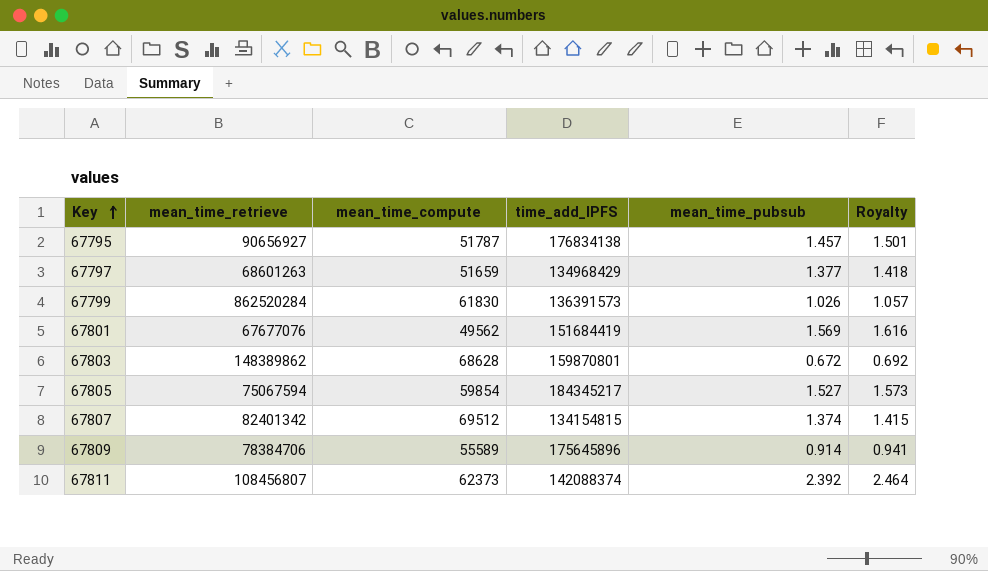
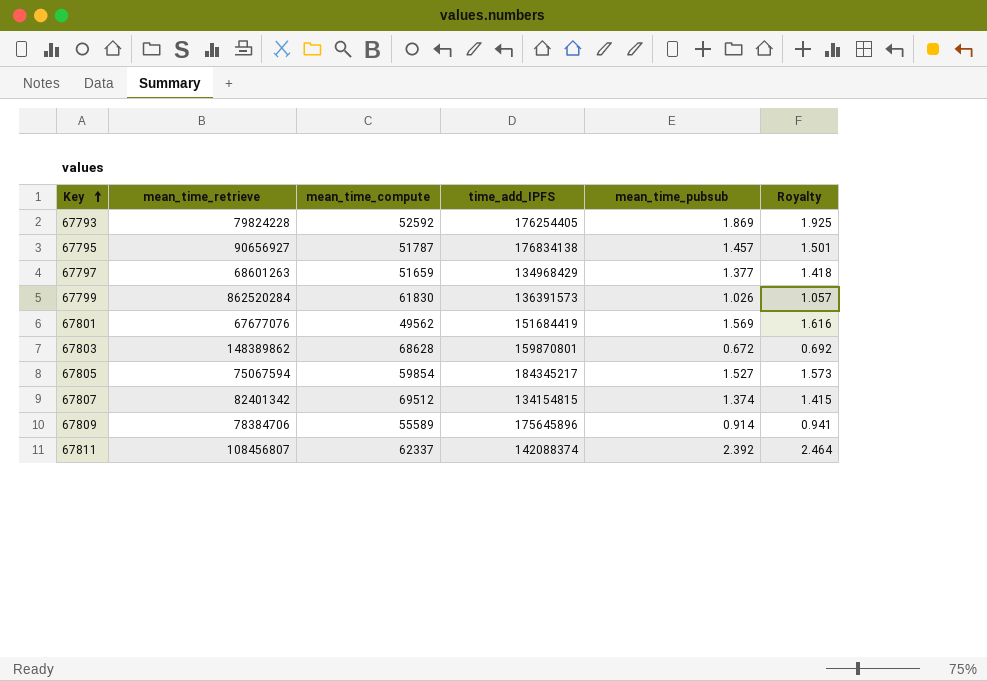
row 67793: none -> 79824228 | 52592 | 176254405 | 1.869 | 1.925
67811 | mean_time_compute: 62373 -> 62337

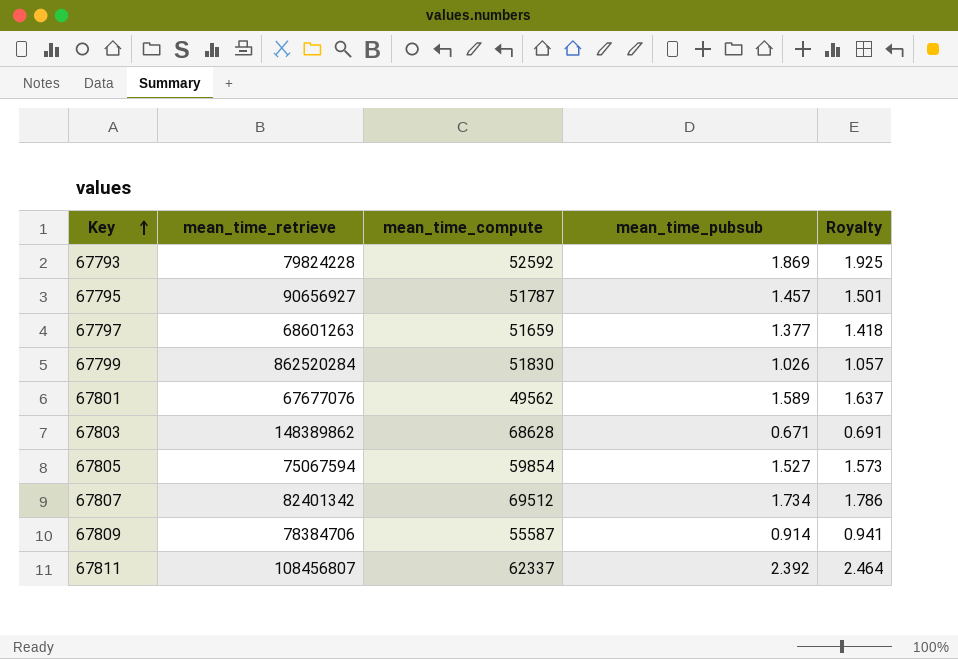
column time_add_IPFS | position: 4 -> none
67799 | mean_time_compute: 61830 -> 51830
67801 | mean_time_pubsub: 1.569 -> 1.589
67801 | Royalty: 1.616 -> 1.637
67803 | mean_time_pubsub: 0.672 -> 0.671
67803 | Royalty: 0.692 -> 0.691
67807 | mean_time_pubsub: 1.374 -> 1.734
67807 | Royalty: 1.415 -> 1.786
67809 | mean_time_compute: 55589 -> 55587

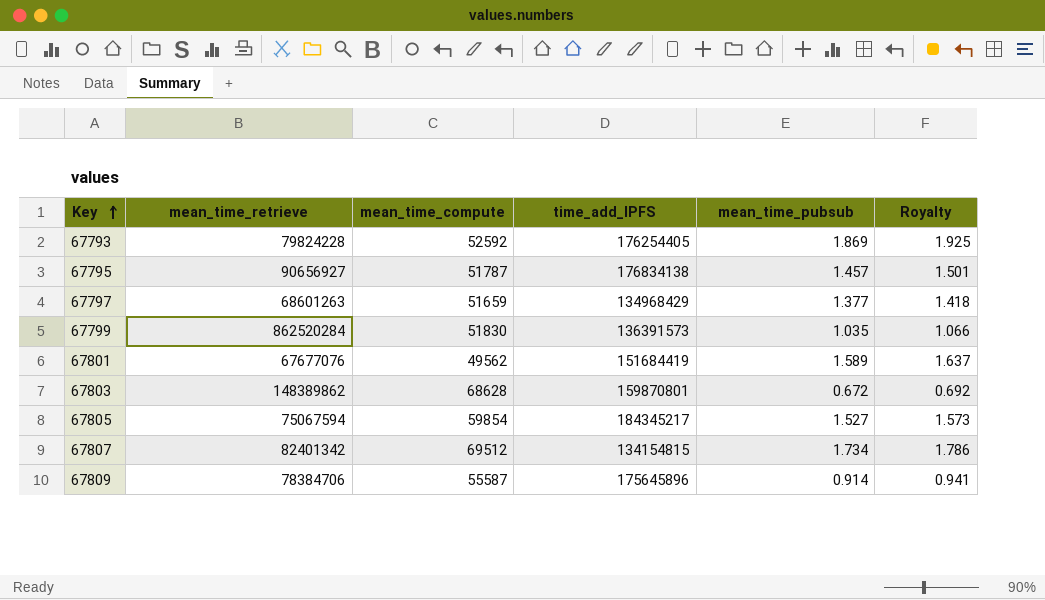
column time_add_IPFS | position: none -> 4
row 67811: 108456807 | 62337 | 2.392 | 2.464 -> none
67799 | mean_time_pubsub: 1.026 -> 1.035
67799 | Royalty: 1.057 -> 1.066
67803 | mean_time_pubsub: 0.671 -> 0.672
67803 | Royalty: 0.691 -> 0.692

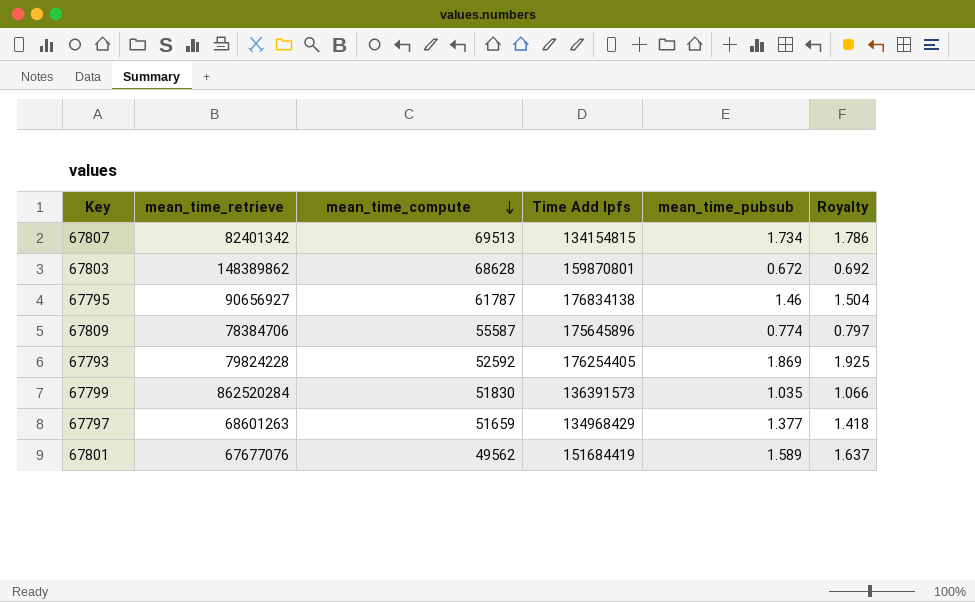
row order: Key ascending -> mean_time_compute descending
column name: time_add_IPFS -> Time Add Ipfs
row 67805: 75067594 | 59854 | 184345217 | 1.527 | 1.573 -> none
67807 | mean_time_compute: 69512 -> 69513
67795 | mean_time_compute: 51787 -> 61787
67795 | mean_time_pubsub: 1.457 -> 1.46
67795 | Royalty: 1.501 -> 1.504
67809 | mean_time_pubsub: 0.914 -> 0.774
67809 | Royalty: 0.941 -> 0.797

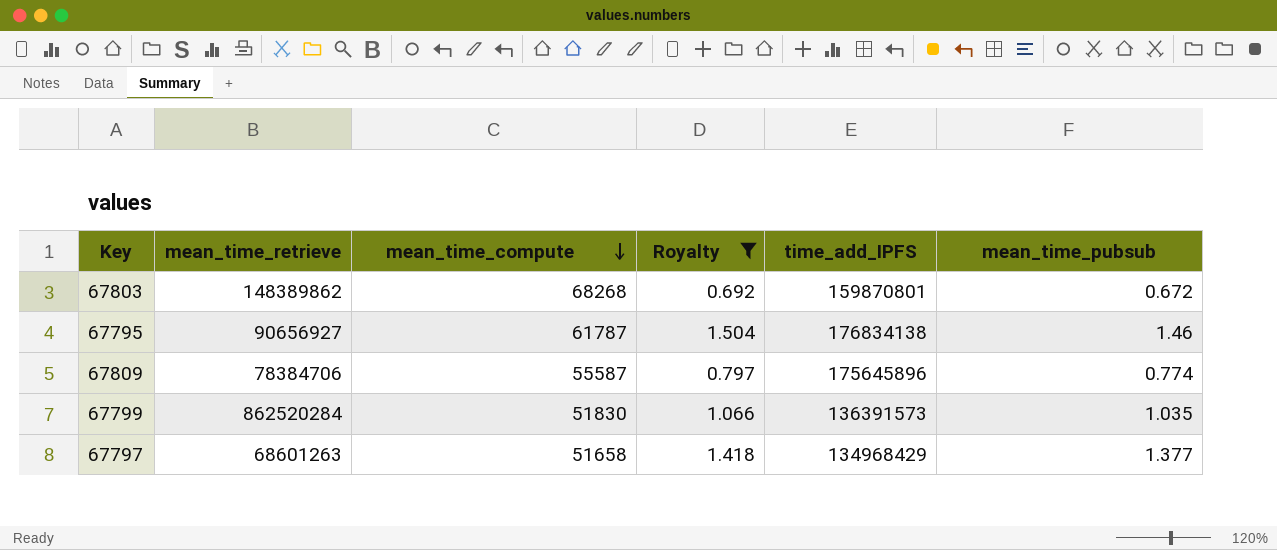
filter: none -> Royalty <= 1.504
column Royalty | position: 6 -> 4
column name: Time Add Ipfs -> time_add_IPFS
67803 | mean_time_compute: 68628 -> 68268
67797 | mean_time_compute: 51659 -> 51658

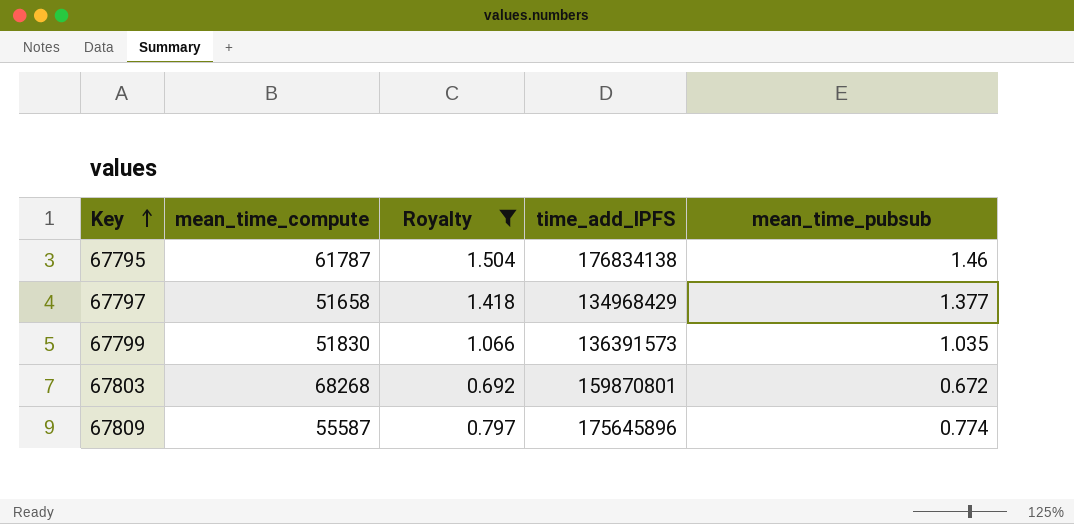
row order: mean_time_compute descending -> Key ascending
column mean_time_retrieve | position: 2 -> none

